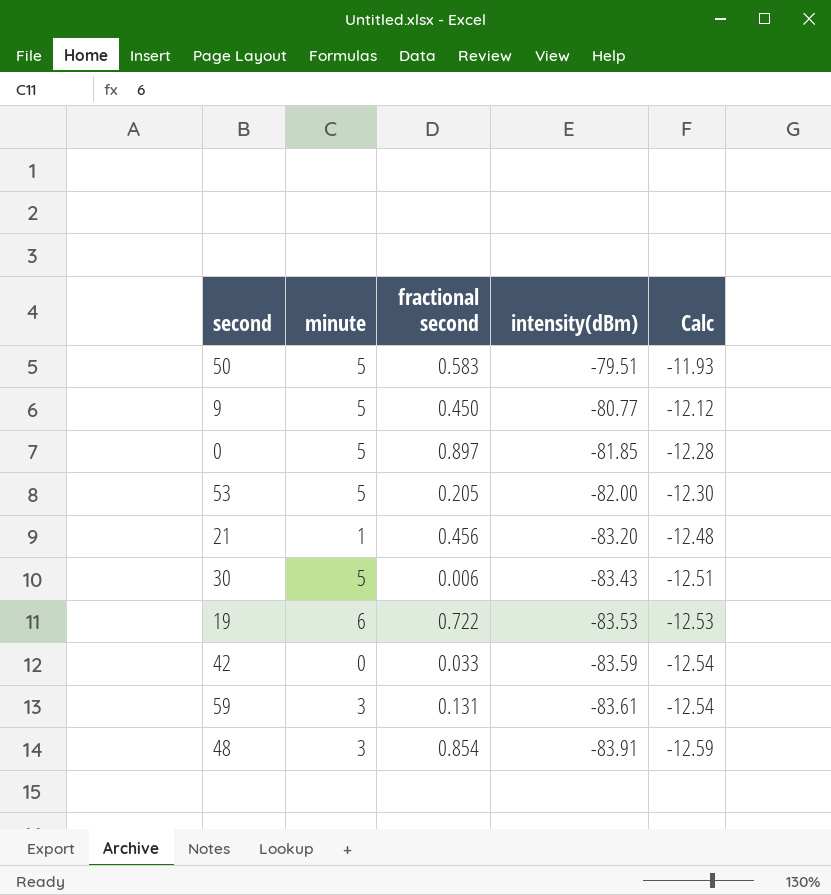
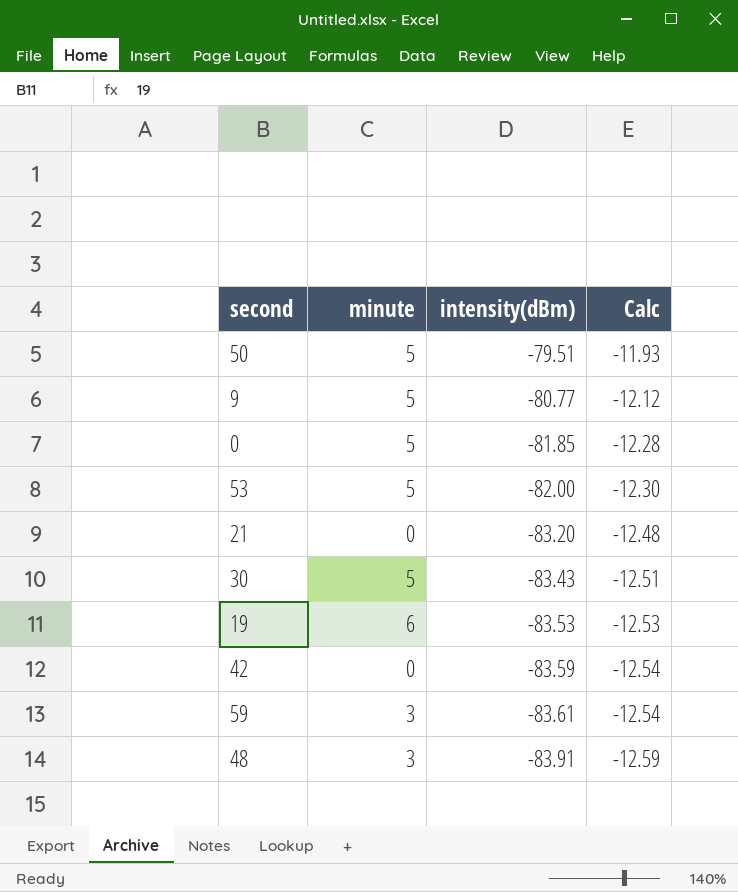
column fractional second | position: 3 -> none
21 | minute: 1 -> 0

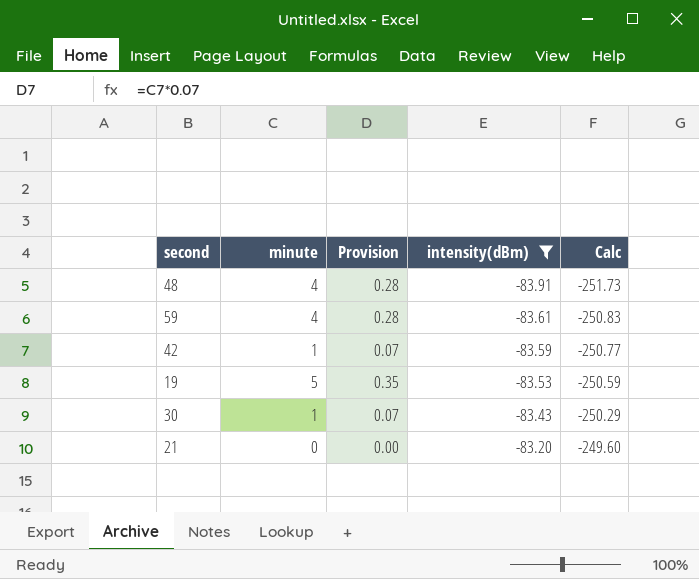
filter: none -> intensity(dBm) <= -83.20
row order: intensity(dBm) descending -> intensity(dBm) ascending
column Provision | formula: none -> [minute] * 0.07
column Calc | formula: [intensity(dBm)] * 0.15 -> [intensity(dBm)] * 3
48 | minute: 3 -> 4
59 | minute: 3 -> 4
42 | minute: 0 -> 1
19 | minute: 6 -> 5
30 | minute: 5 -> 1

